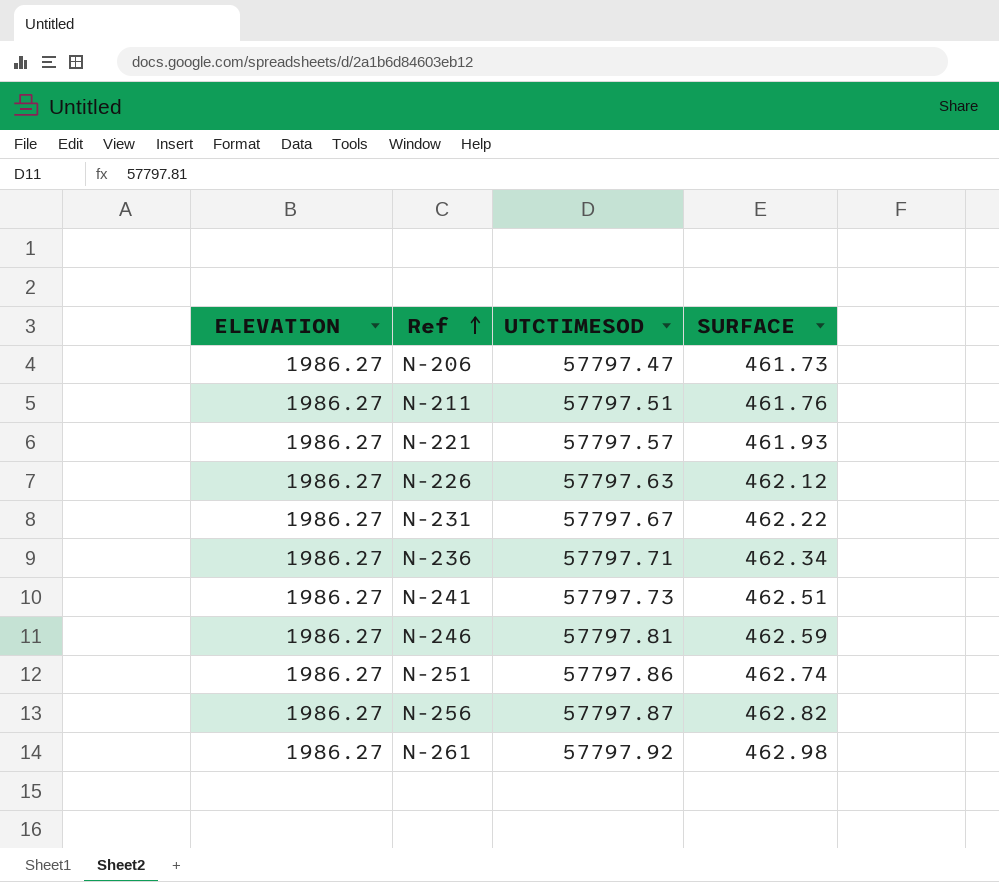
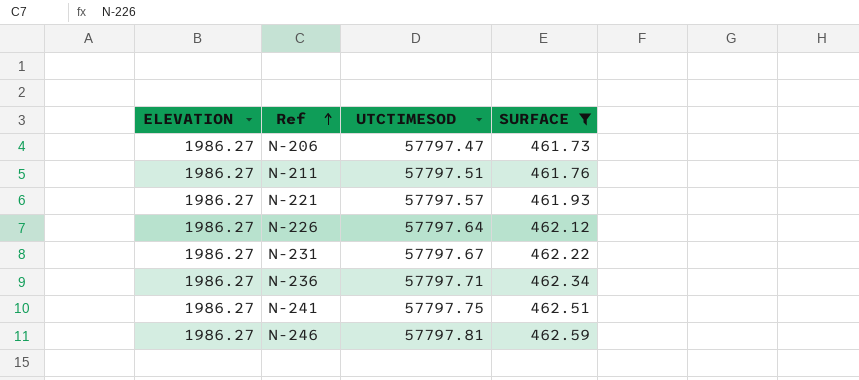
filter: none -> SURFACE <= 462.59
N-226 | UTCTIMESOD: 57797.63 -> 57797.64
N-241 | UTCTIMESOD: 57797.73 -> 57797.75

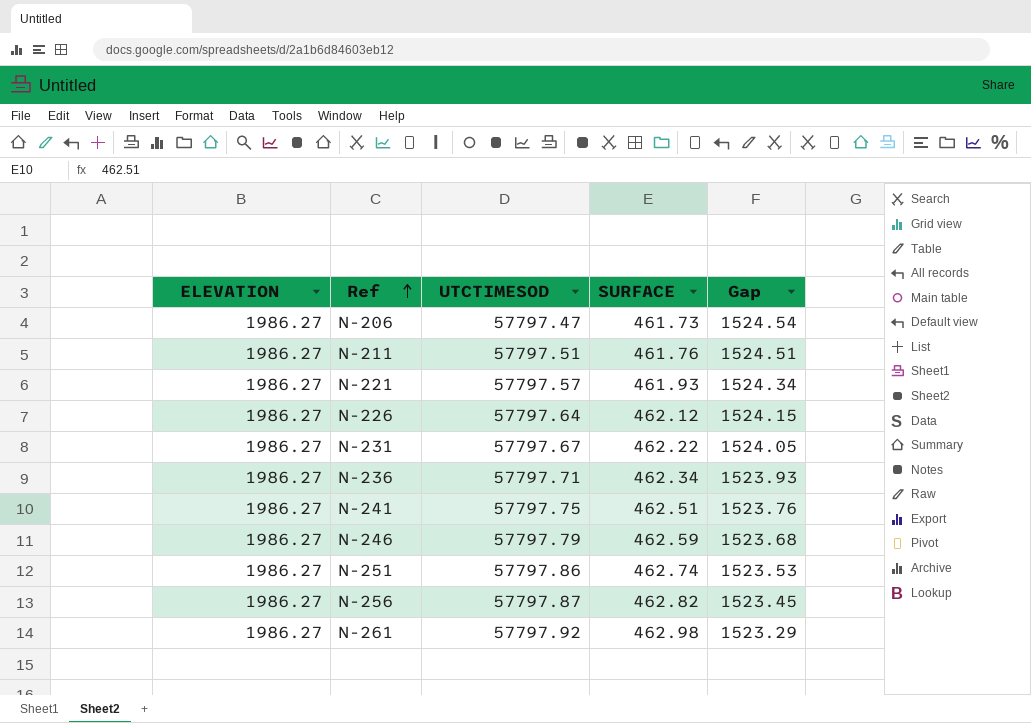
filter: SURFACE <= 462.59 -> none
column Gap | formula: none -> [ELEVATION] - [SURFACE]
N-246 | UTCTIMESOD: 57797.81 -> 57797.79

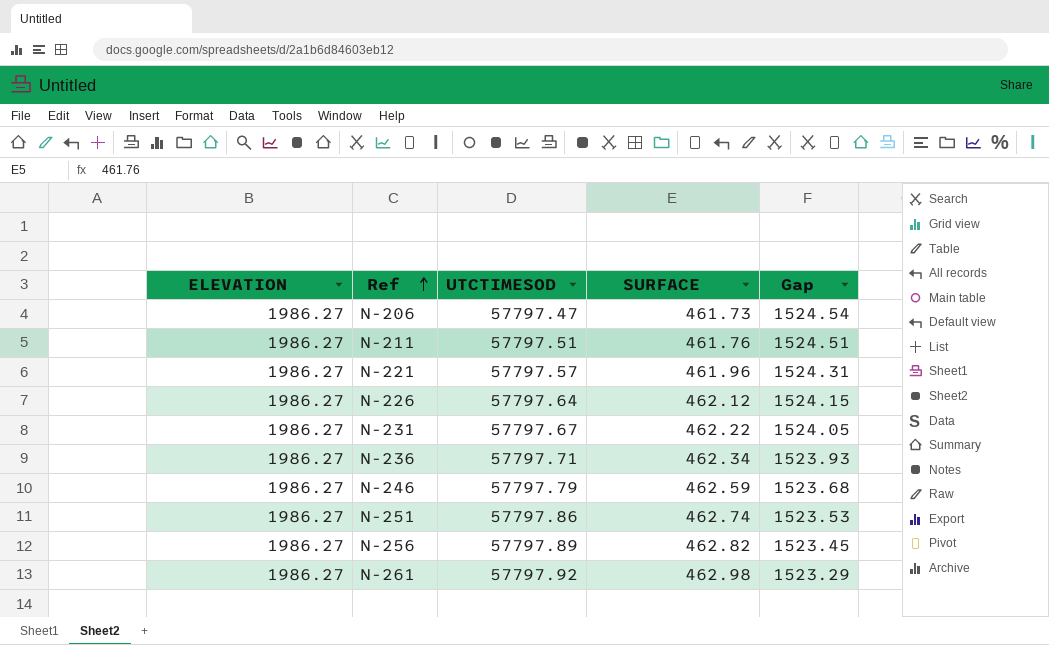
row N-241: 1986.27 | 57797.75 | 462.51 | 1523.76 -> none
N-221 | SURFACE: 461.93 -> 461.96
N-221 | Gap: 1524.34 -> 1524.31
N-256 | UTCTIMESOD: 57797.87 -> 57797.89

